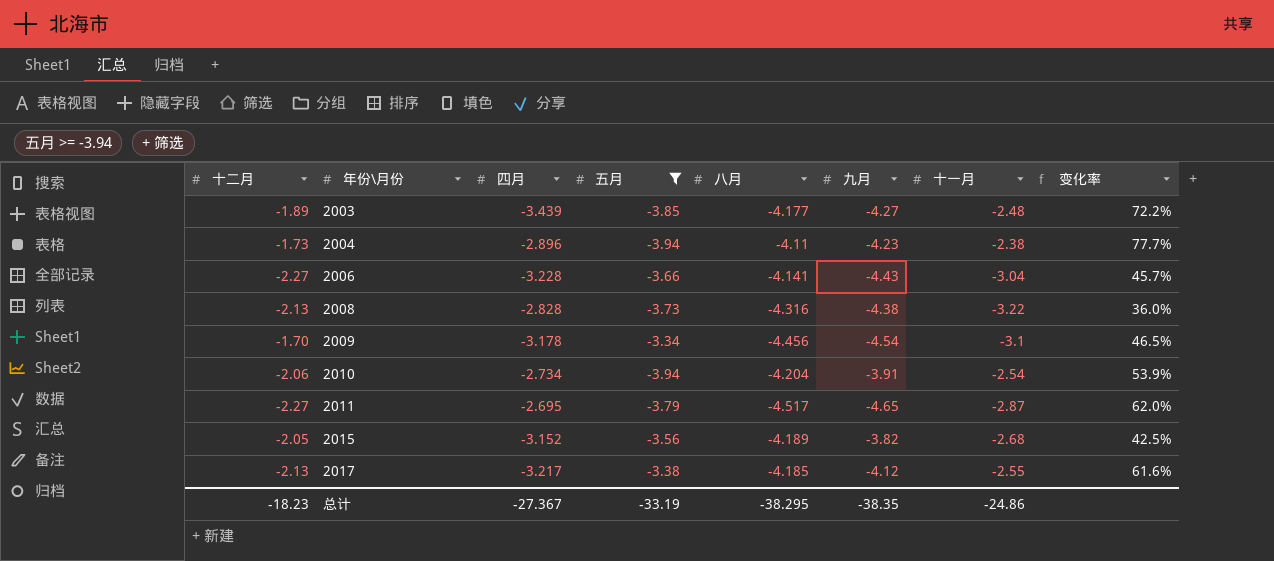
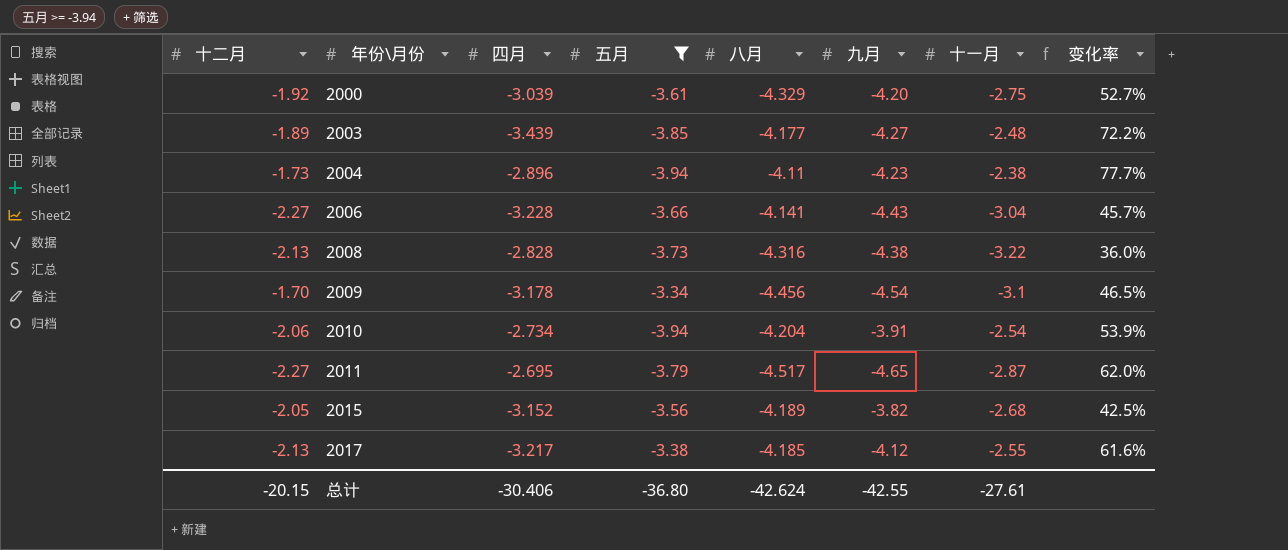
row 2000: none -> -1.92 | -3.039 | -3.61 | -4.329 | -4.20 | -2.75 | 52.7%
总计 | 十二月: -18.23 -> -20.15
总计 | 四月: -27.367 -> -30.406
总计 | 五月: -33.19 -> -36.80
总计 | 八月: -38.295 -> -42.624
总计 | 九月: -38.35 -> -42.55
总计 | 十一月: -24.86 -> -27.61

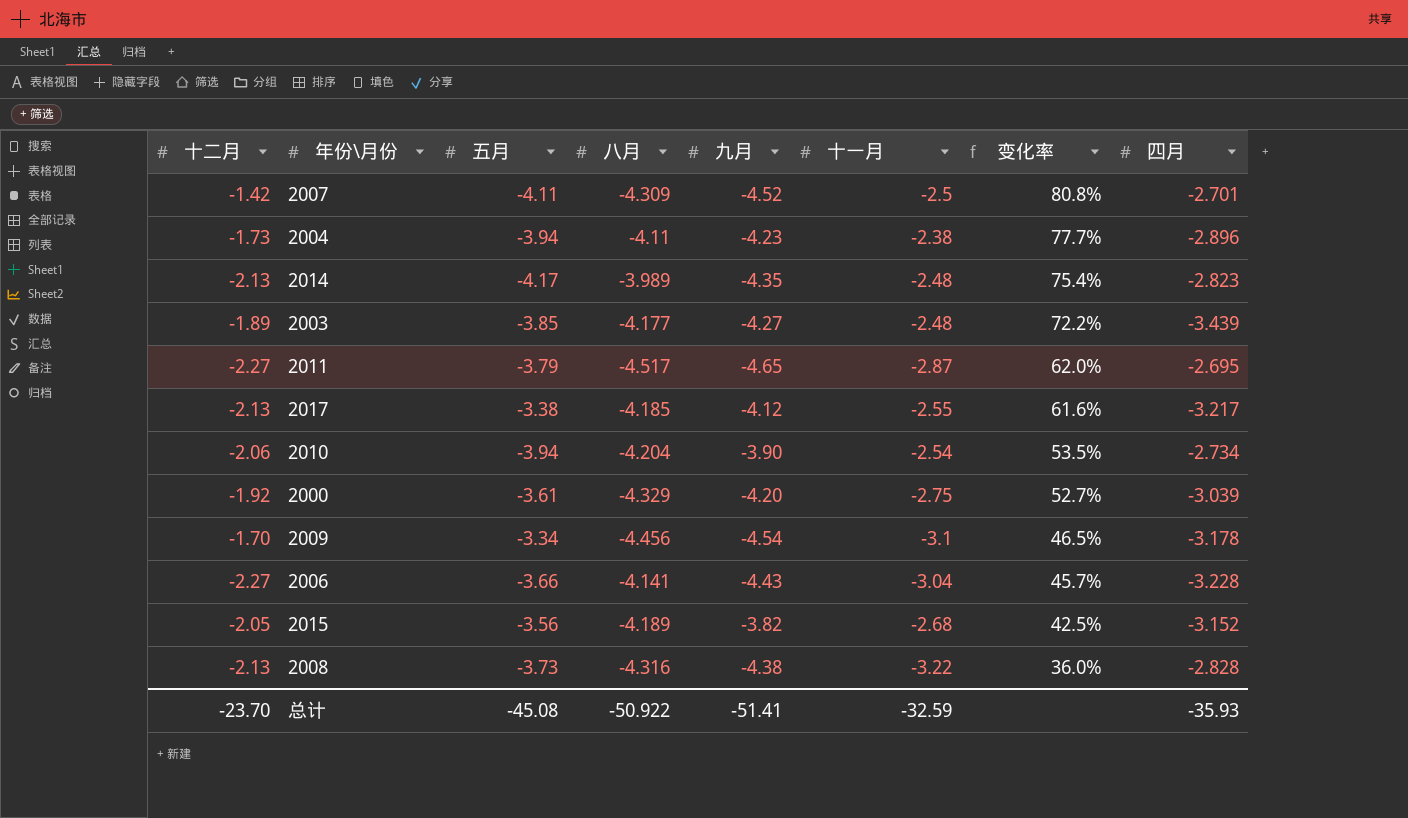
filter: 五月 >= -3.94 -> none
row order: 年份\月份 ascending -> 变化率 descending
column 四月 | position: 3 -> 8
2010 | 九月: -3.91 -> -3.90
2010 | 变化率: 53.9% -> 53.5%
总计 | 十二月: -20.15 -> -23.70
总计 | 五月: -36.80 -> -45.08
总计 | 八月: -42.624 -> -50.922
总计 | 九月: -42.55 -> -51.41
总计 | 十一月: -27.61 -> -32.59
总计 | 四月: -30.406 -> -35.93

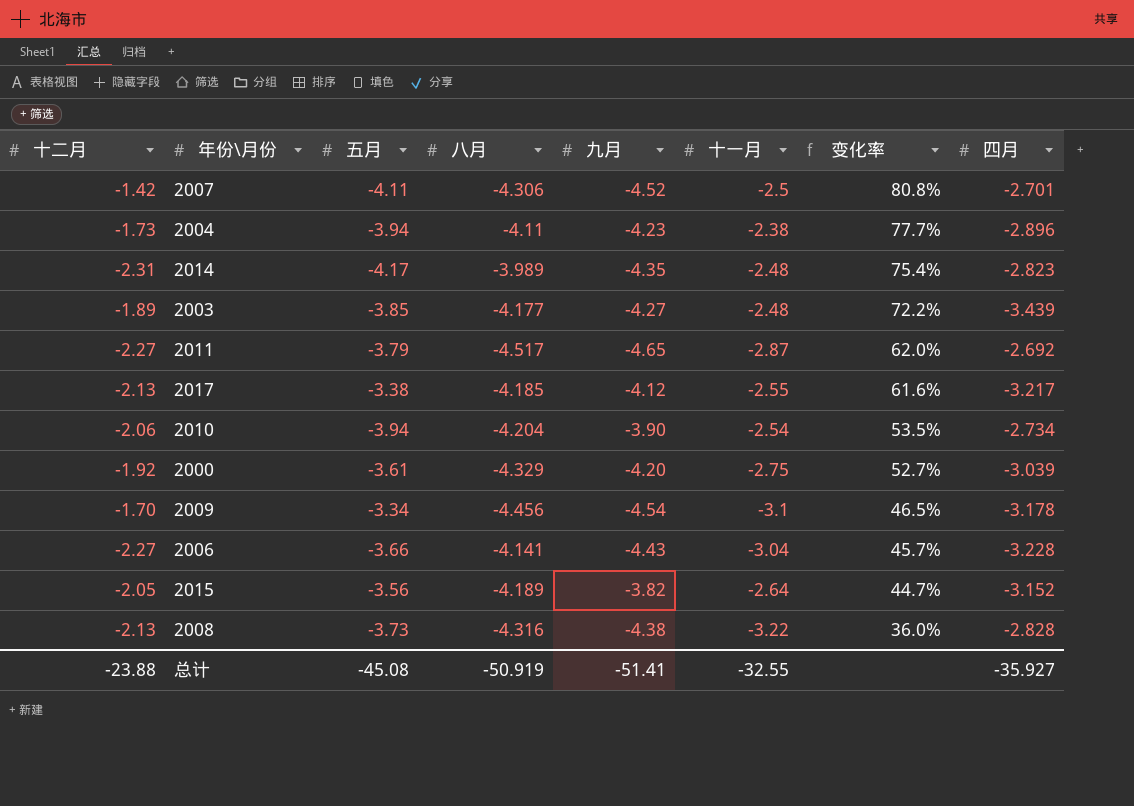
2007 | 八月: -4.309 -> -4.306
2014 | 十二月: -2.13 -> -2.31
2011 | 四月: -2.695 -> -2.692
2015 | 十一月: -2.68 -> -2.64
2015 | 变化率: 42.5% -> 44.7%
总计 | 十二月: -23.70 -> -23.88
总计 | 八月: -50.922 -> -50.919
总计 | 十一月: -32.59 -> -32.55
总计 | 四月: -35.93 -> -35.927

